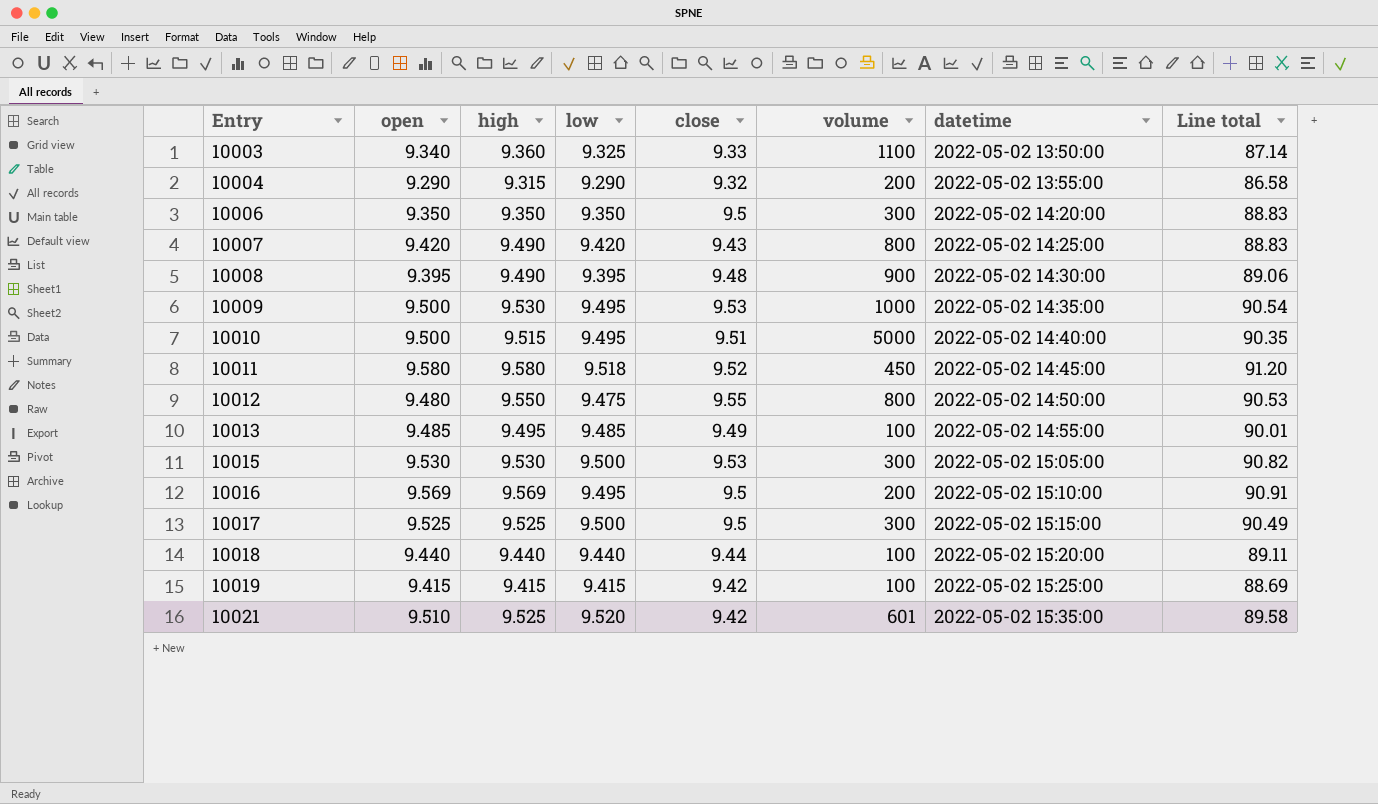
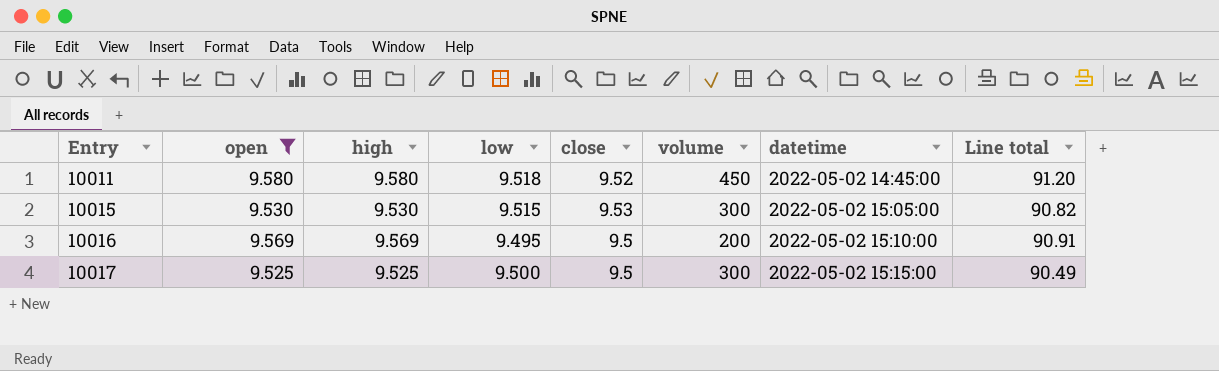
filter: none -> open >= 9.525
10015 | low: 9.500 -> 9.515

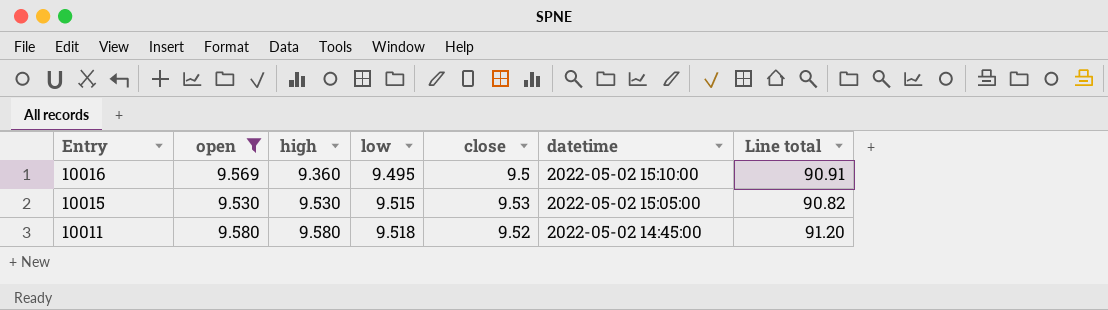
row order: Entry ascending -> Entry descending
column volume | position: 6 -> none
row 10017: 9.525 | 9.525 | 9.500 | 9.5 | 300 | 2022-05-02 15:15:00 | 90.49 -> none
10016 | high: 9.569 -> 9.360

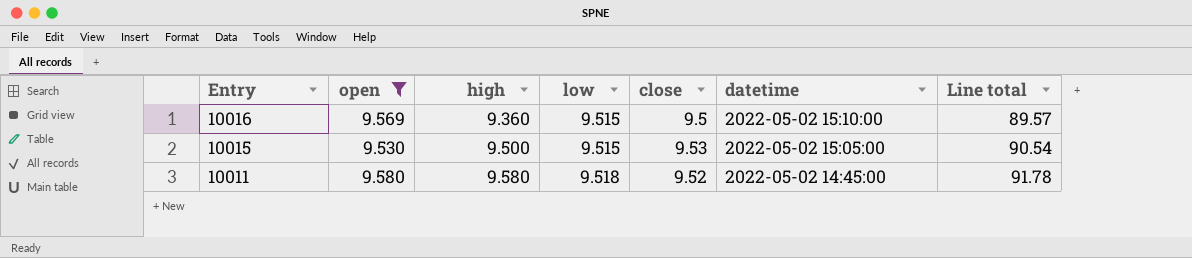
column Line total | formula: [open] * [close] -> [open] * [high]
10016 | low: 9.495 -> 9.515
10015 | high: 9.530 -> 9.500

